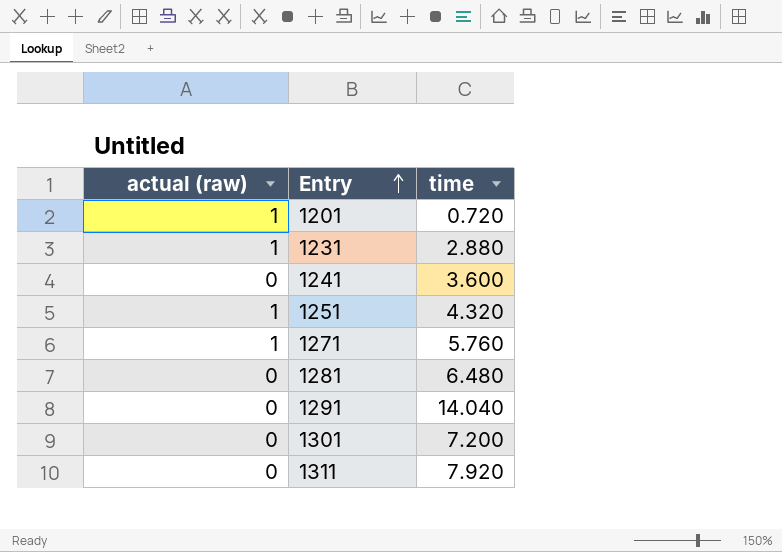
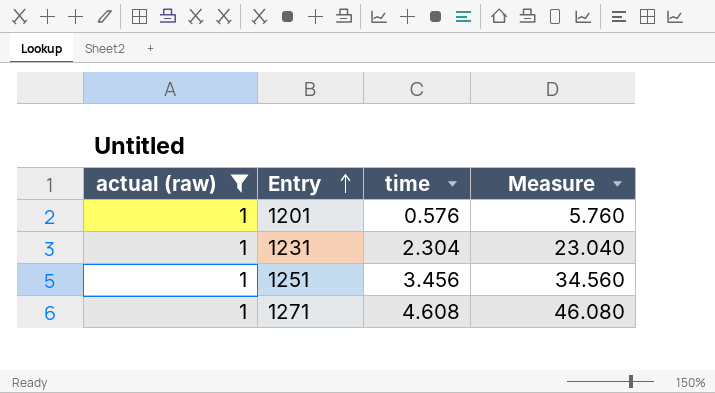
filter: none -> actual (raw) = 1
column Measure | formula: none -> [time] * 10
1201 | time: 0.720 -> 0.576
1231 | time: 2.880 -> 2.304
1251 | time: 4.320 -> 3.456
1271 | time: 5.760 -> 4.608

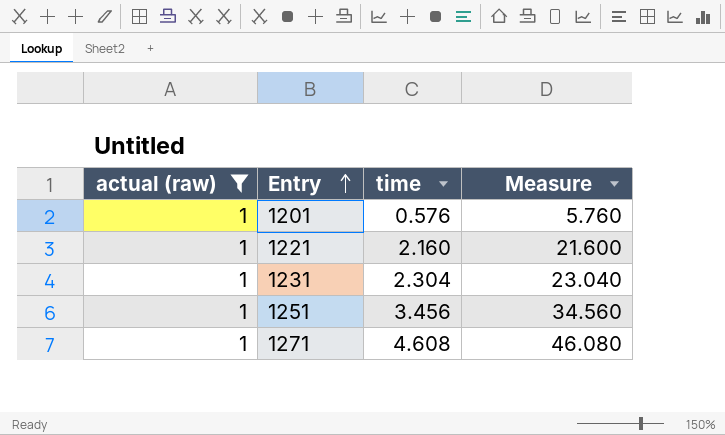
row 1221: none -> 1 | 2.160 | 21.600

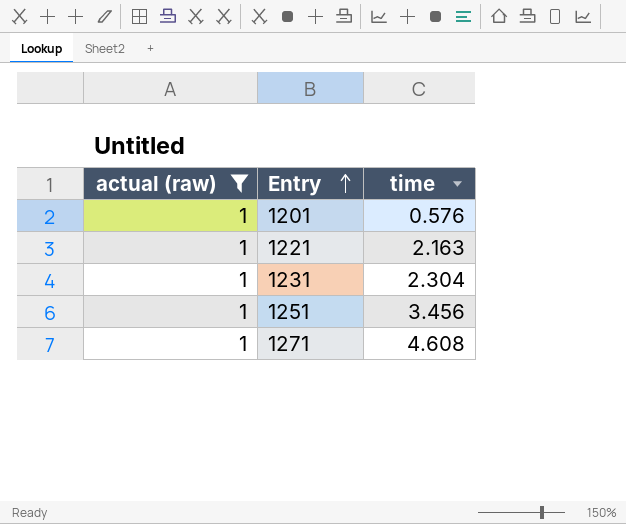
column Measure | formula: [time] * 10 -> none
1221 | time: 2.160 -> 2.163

